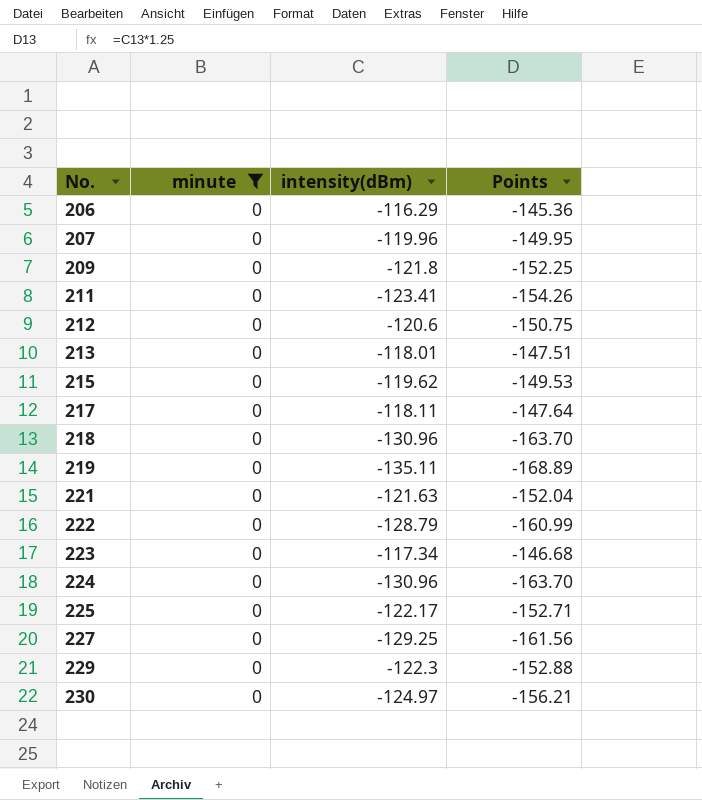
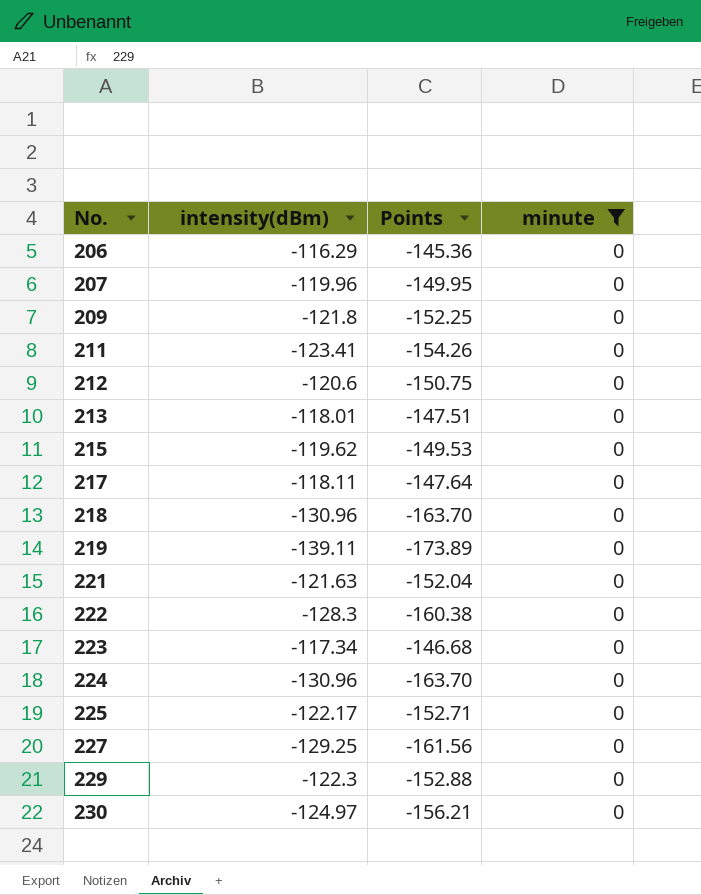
column minute | position: 2 -> 4
219 | intensity(dBm): -135.11 -> -139.11
219 | Points: -168.89 -> -173.89
222 | intensity(dBm): -128.79 -> -128.3
222 | Points: -160.99 -> -160.38

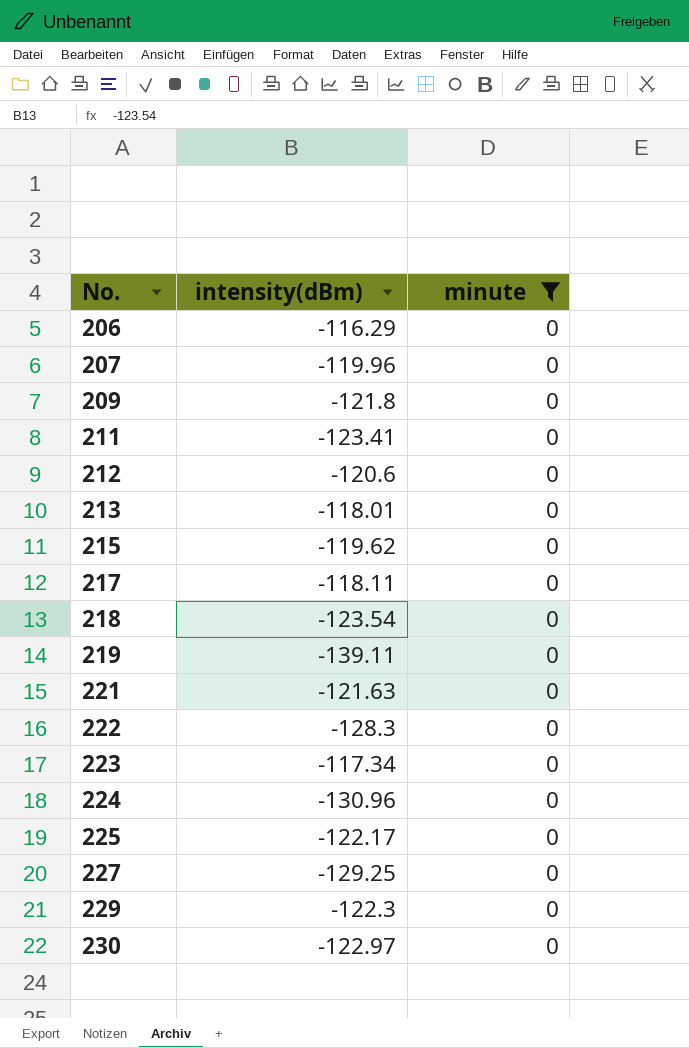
column Points | formula: [intensity(dBm)] * 1.25 -> none
218 | intensity(dBm): -130.96 -> -123.54
230 | intensity(dBm): -124.97 -> -122.97

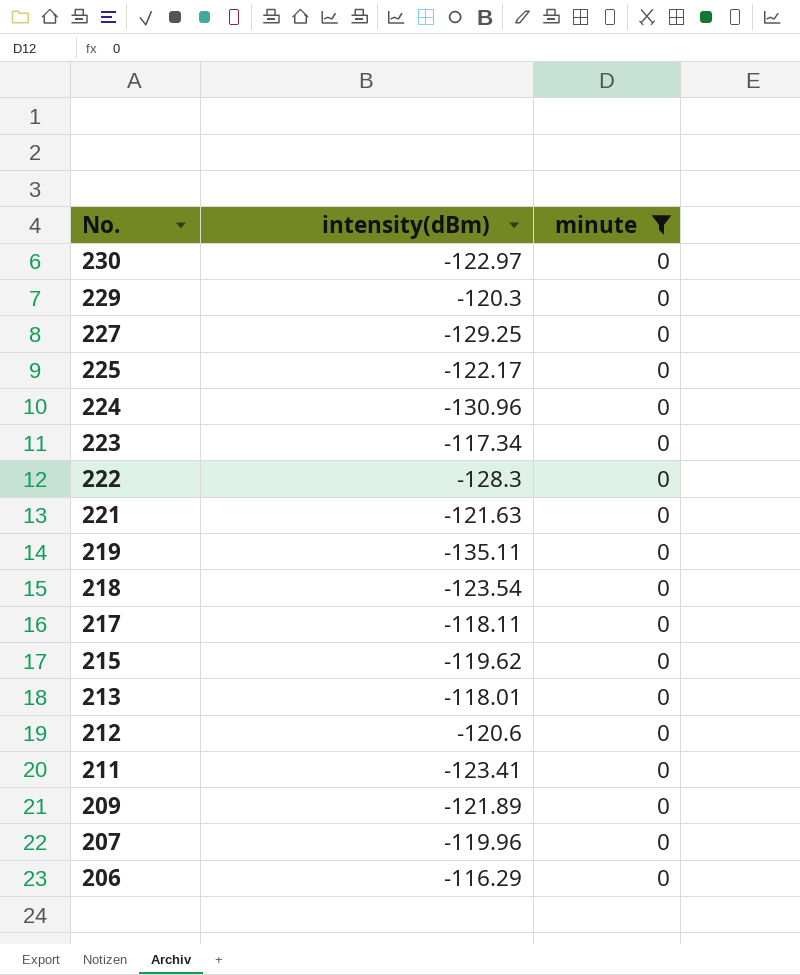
row order: No. ascending -> No. descending
229 | intensity(dBm): -122.3 -> -120.3
219 | intensity(dBm): -139.11 -> -135.11
209 | intensity(dBm): -121.8 -> -121.89

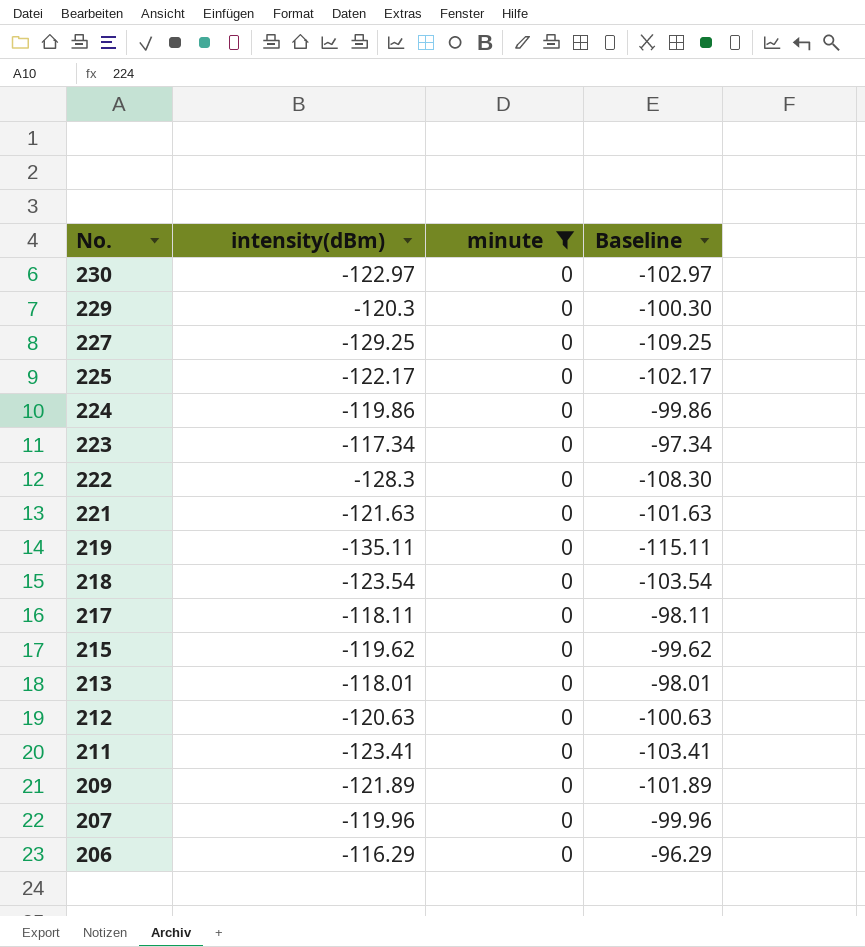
column Baseline | formula: none -> [intensity(dBm)] + 20
224 | intensity(dBm): -130.96 -> -119.86
212 | intensity(dBm): -120.6 -> -120.63

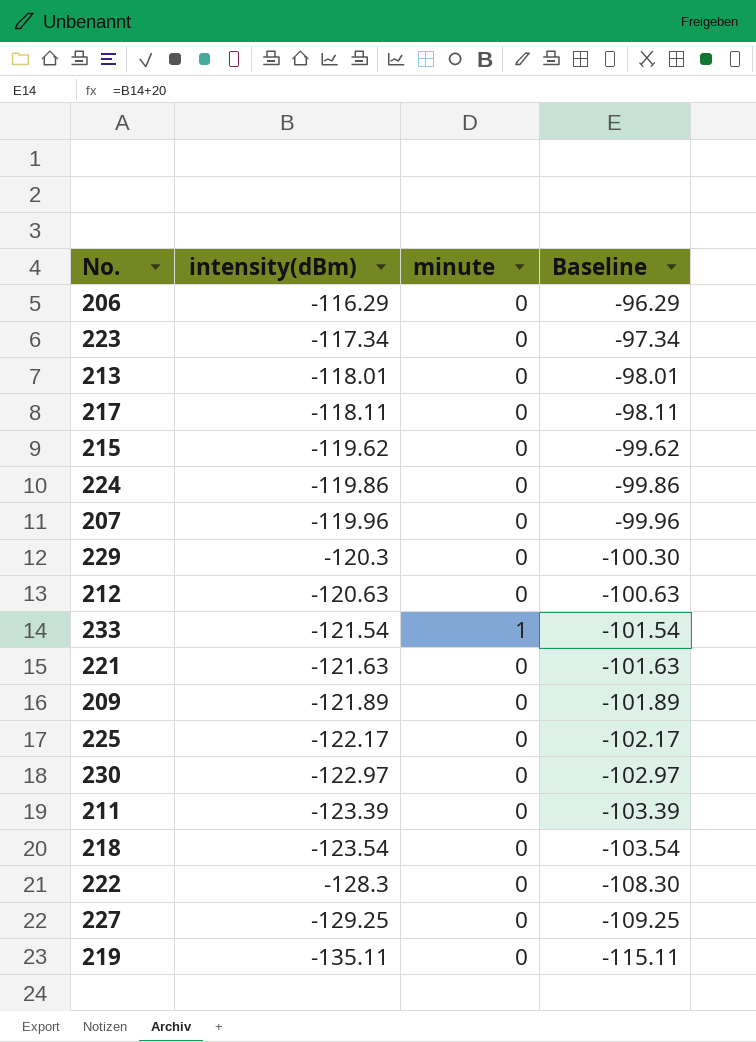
filter: minute = 0 -> none
row order: No. descending -> intensity(dBm) descending
211 | intensity(dBm): -123.41 -> -123.39
211 | Baseline: -103.41 -> -103.39

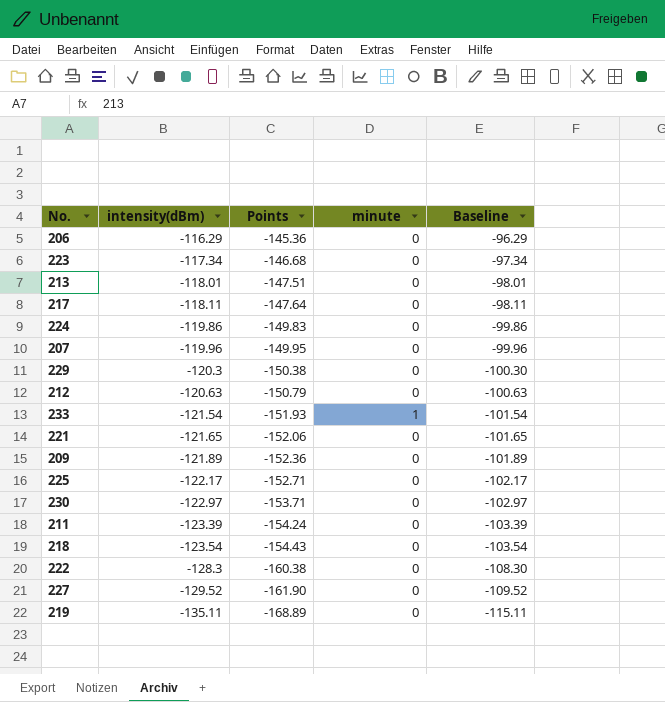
column Points | formula: none -> [intensity(dBm)] * 1.25
row 215: -119.62 | 0 | -99.62 -> none
221 | intensity(dBm): -121.63 -> -121.65
221 | Baseline: -101.63 -> -101.65
227 | intensity(dBm): -129.25 -> -129.52
227 | Baseline: -109.25 -> -109.52

